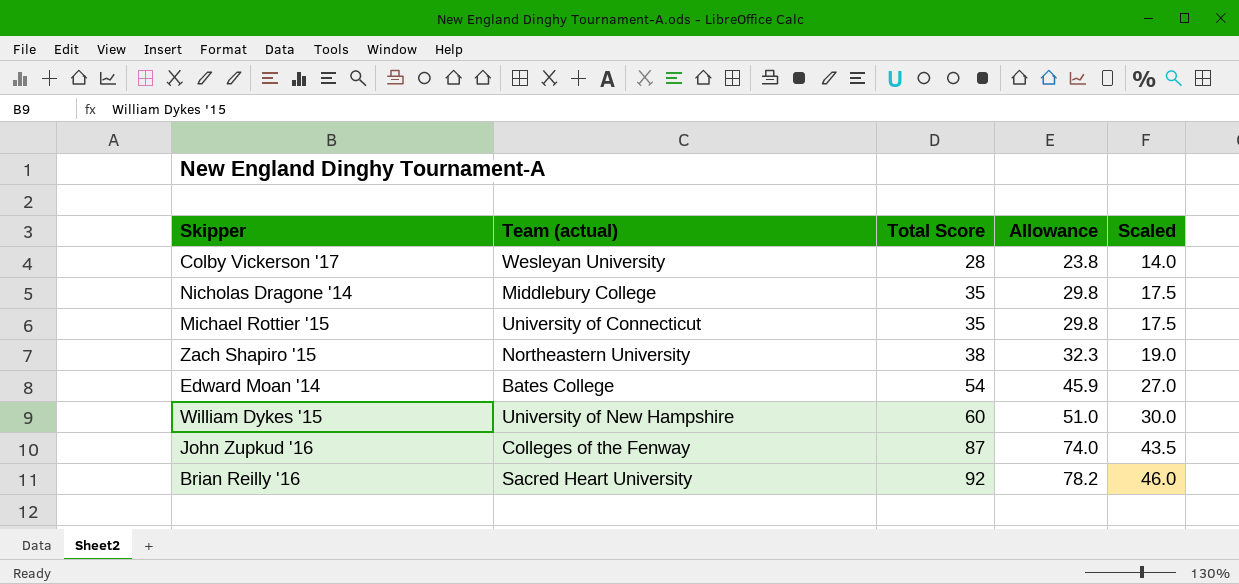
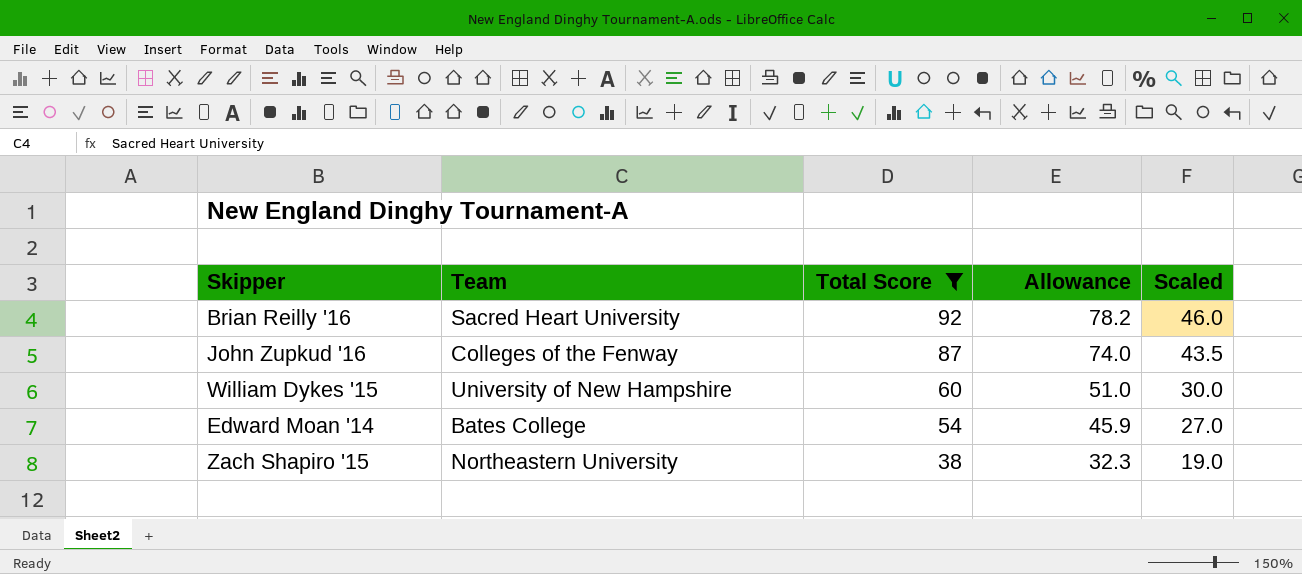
filter: none -> Total Score >= 38
row order: Total Score ascending -> Total Score descending
column name: Team (actual) -> Team

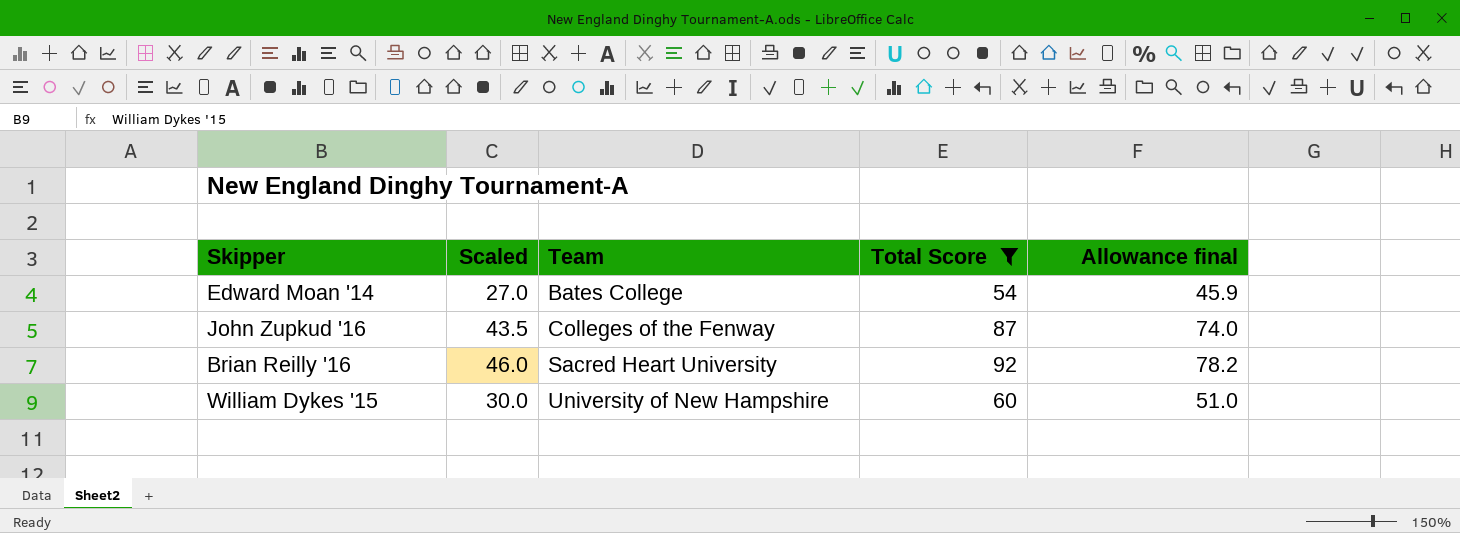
row order: Total Score descending -> Team ascending
column Scaled | position: 5 -> 2
column name: Allowance -> Allowance final
row Zach Shapiro '15: Northeastern University | 38 | 32.3 | 19.0 -> none

